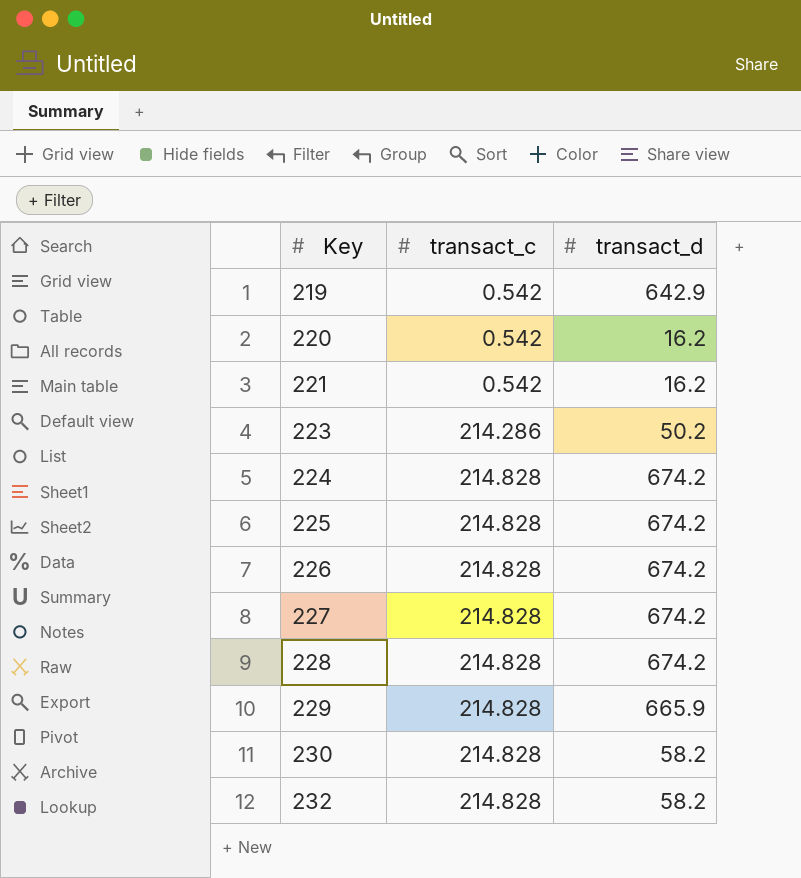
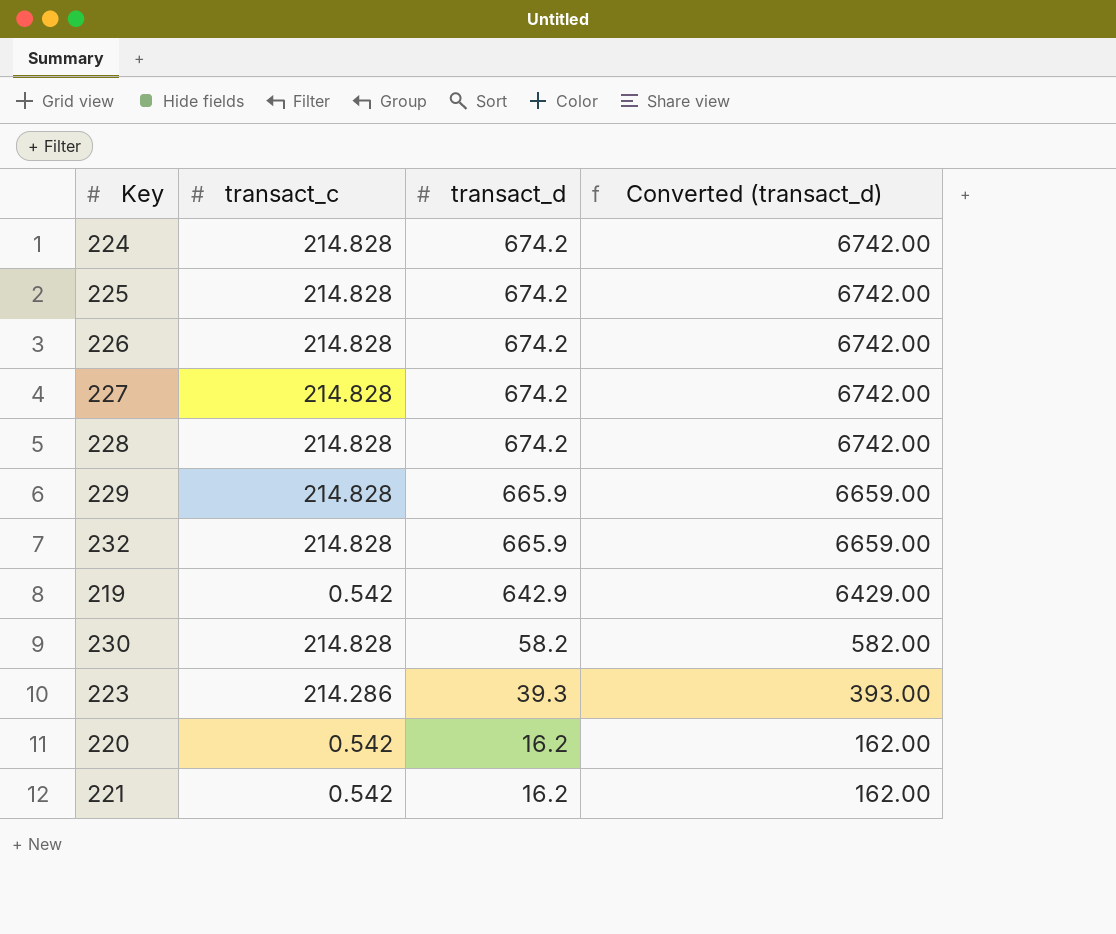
row order: Key ascending -> transact_d descending
column Converted (transact_d) | formula: none -> [transact_d] * 10
232 | transact_d: 58.2 -> 665.9
223 | transact_d: 50.2 -> 39.3

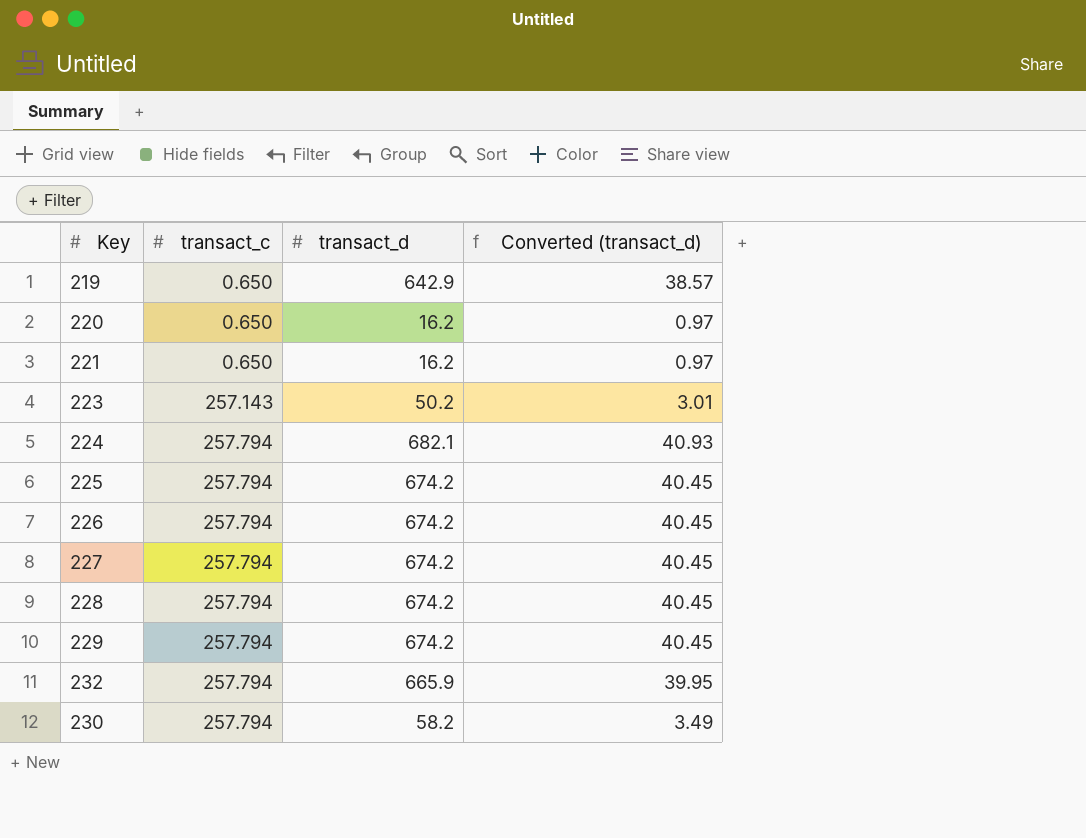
row order: transact_d descending -> transact_c ascending
column Converted (transact_d) | formula: [transact_d] * 10 -> [transact_d] * 0.06
219 | transact_c: 0.542 -> 0.650
220 | transact_c: 0.542 -> 0.650
221 | transact_c: 0.542 -> 0.650
223 | transact_c: 214.286 -> 257.143
223 | transact_d: 39.3 -> 50.2
224 | transact_c: 214.828 -> 257.794
224 | transact_d: 674.2 -> 682.1
225 | transact_c: 214.828 -> 257.794
226 | transact_c: 214.828 -> 257.794
227 | transact_c: 214.828 -> 257.794
228 | transact_c: 214.828 -> 257.794
229 | transact_c: 214.828 -> 257.794
229 | transact_d: 665.9 -> 674.2
232 | transact_c: 214.828 -> 257.794
230 | transact_c: 214.828 -> 257.794

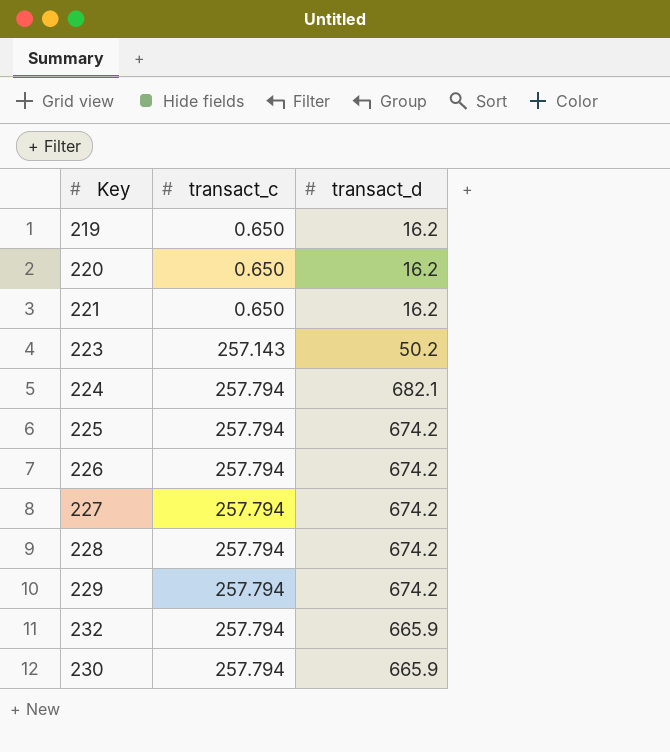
column Converted (transact_d) | formula: [transact_d] * 0.06 -> none
219 | transact_d: 642.9 -> 16.2
230 | transact_d: 58.2 -> 665.9

